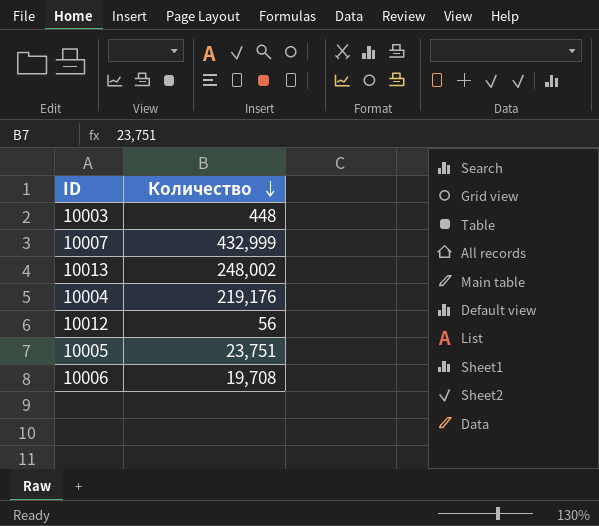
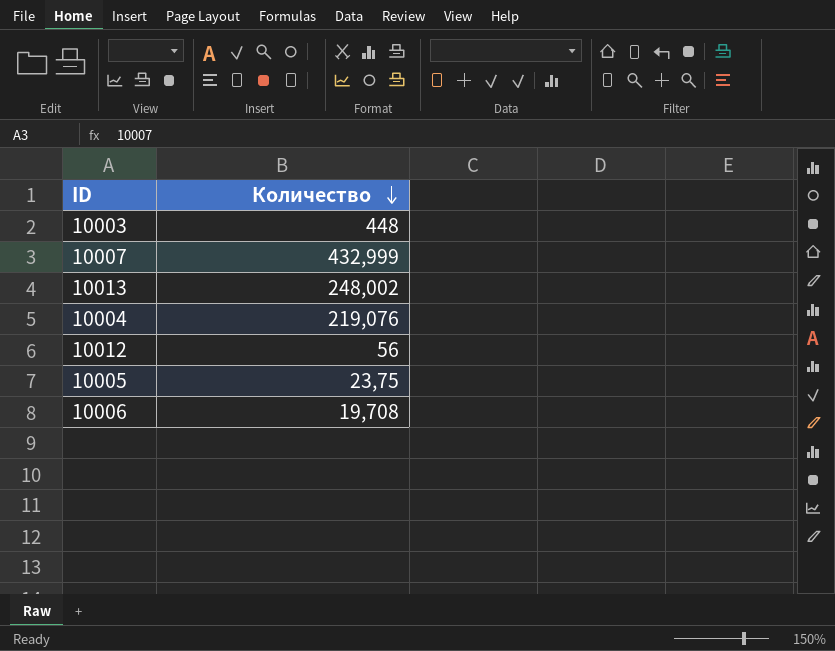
10004 | Количество: 219,176 -> 219,076
10005 | Количество: 23,751 -> 23,75

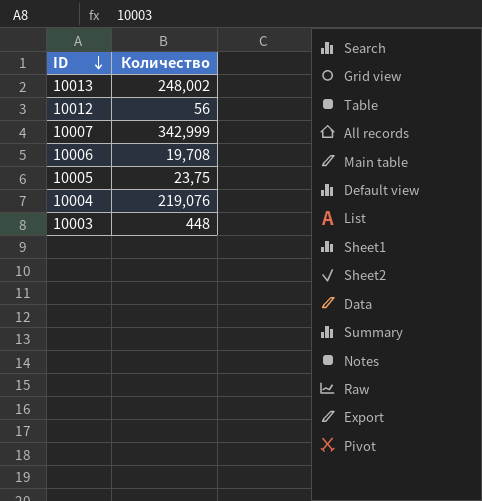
row order: Количество descending -> ID descending
10007 | Количество: 432,999 -> 342,999

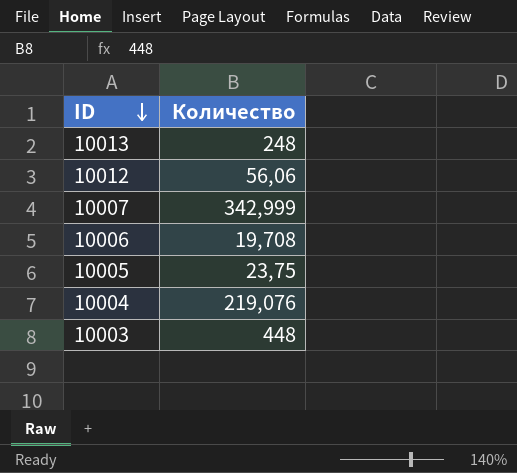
10013 | Количество: 248,002 -> 248
10012 | Количество: 56 -> 56,06

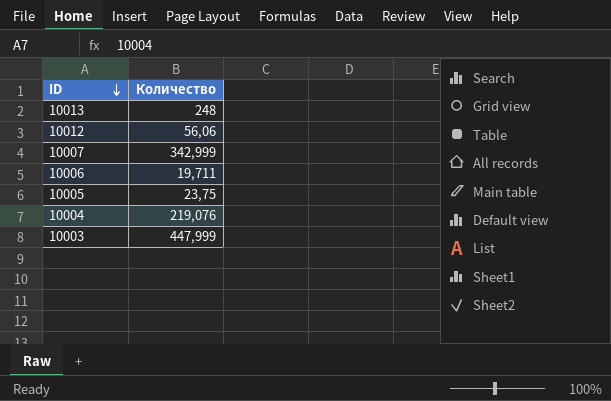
10006 | Количество: 19,708 -> 19,711
10003 | Количество: 448 -> 447,999

